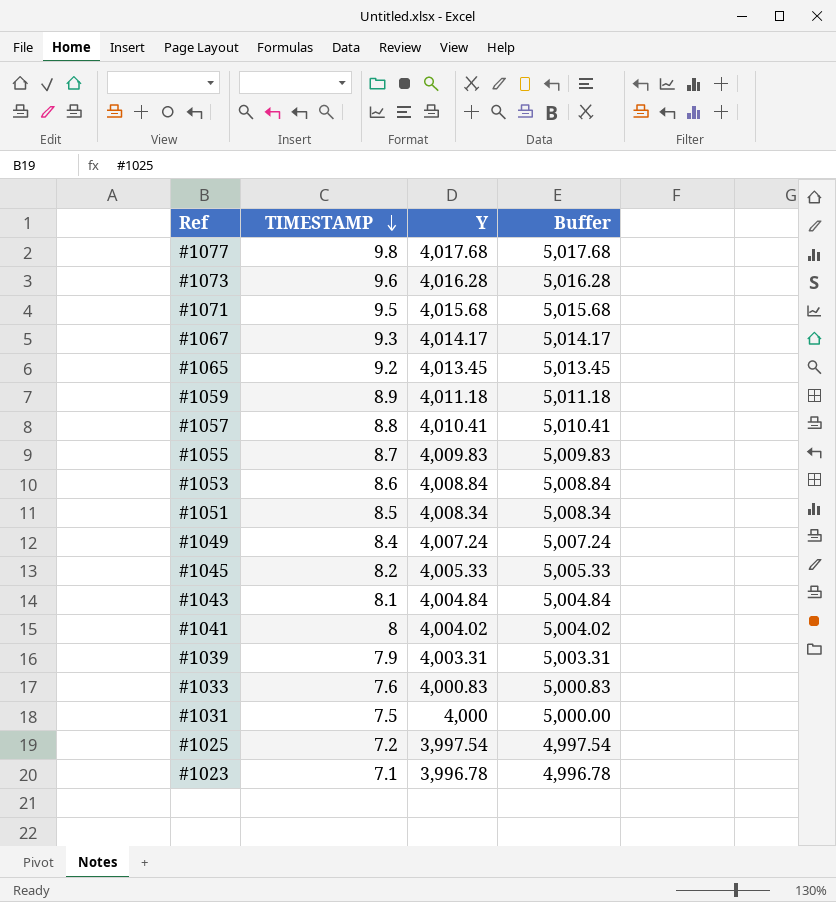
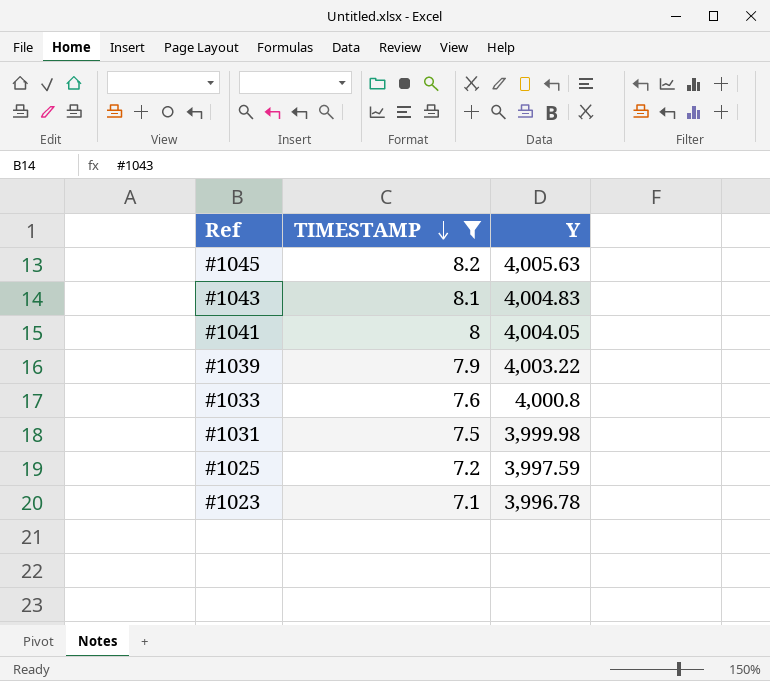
filter: none -> TIMESTAMP <= 8.2
column Buffer | formula: [Y] + 1000 -> none
#1045 | Y: 4,005.33 -> 4,005.63
#1043 | Y: 4,004.84 -> 4,004.83
#1041 | Y: 4,004.02 -> 4,004.05
#1039 | Y: 4,003.31 -> 4,003.22
#1033 | Y: 4,000.83 -> 4,000.8
#1031 | Y: 4,000 -> 3,999.98
#1025 | Y: 3,997.54 -> 3,997.59

